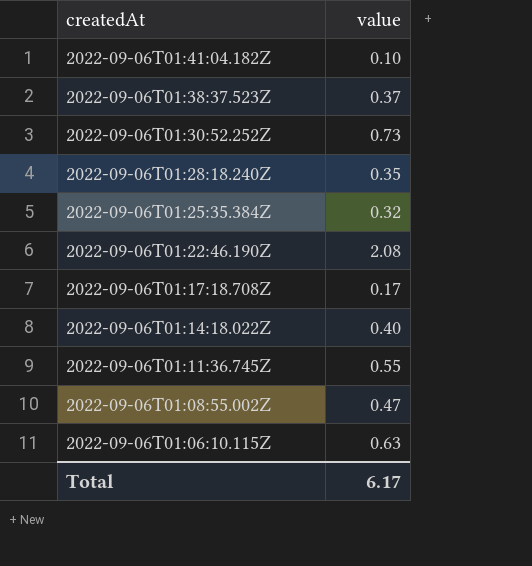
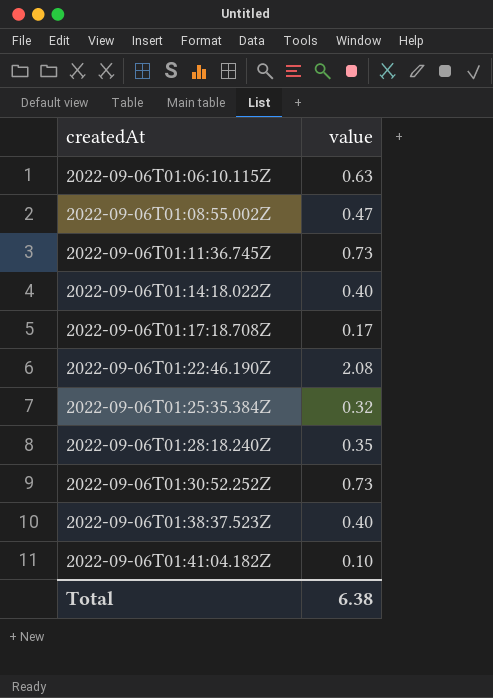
row order: createdAt descending -> createdAt ascending
2022-09-06T01:11:36.745Z | value: 0.55 -> 0.73
2022-09-06T01:38:37.523Z | value: 0.37 -> 0.40
Total | value: 6.17 -> 6.38

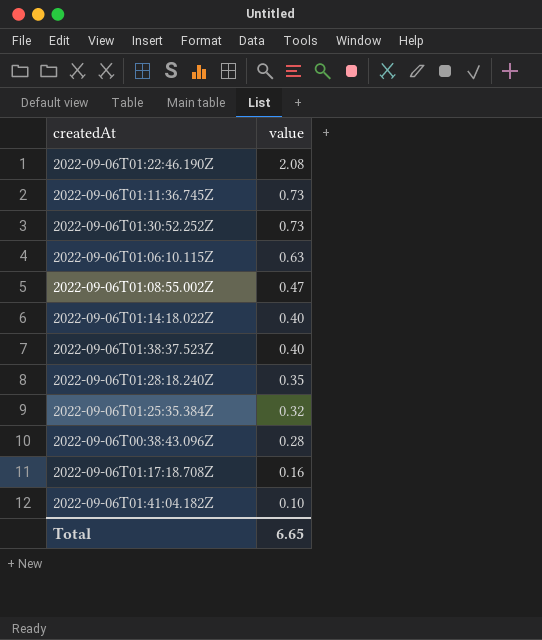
row order: createdAt ascending -> value descending
row 2022-09-06T00:38:43.096Z: none -> 0.28
2022-09-06T01:17:18.708Z | value: 0.17 -> 0.16
Total | value: 6.38 -> 6.65

